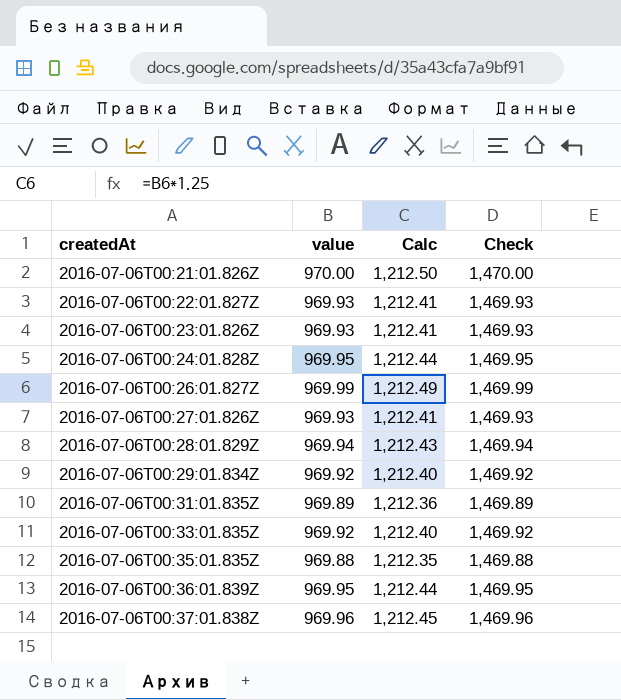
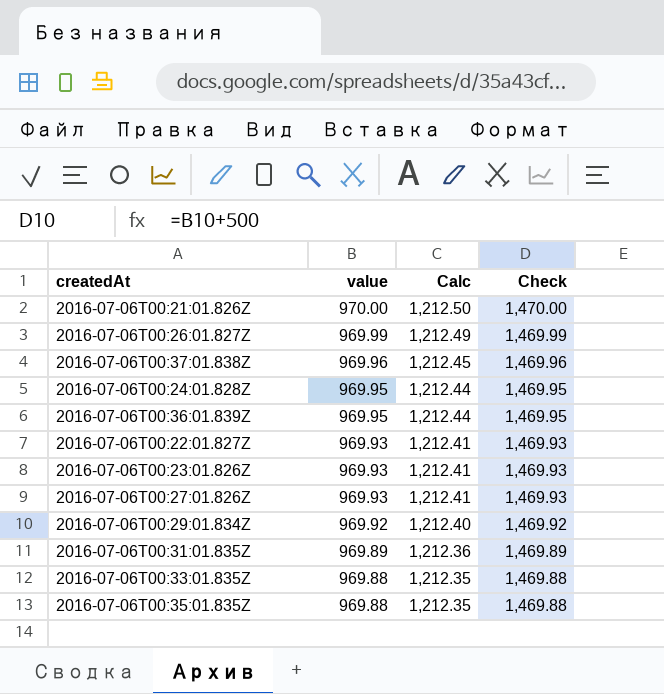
row order: createdAt ascending -> value descending
row 2016-07-06T00:28:01.829Z: 969.94 | 1,212.43 | 1,469.94 -> none
2016-07-06T00:33:01.835Z | value: 969.92 -> 969.88
2016-07-06T00:33:01.835Z | Calc: 1,212.40 -> 1,212.35
2016-07-06T00:33:01.835Z | Check: 1,469.92 -> 1,469.88

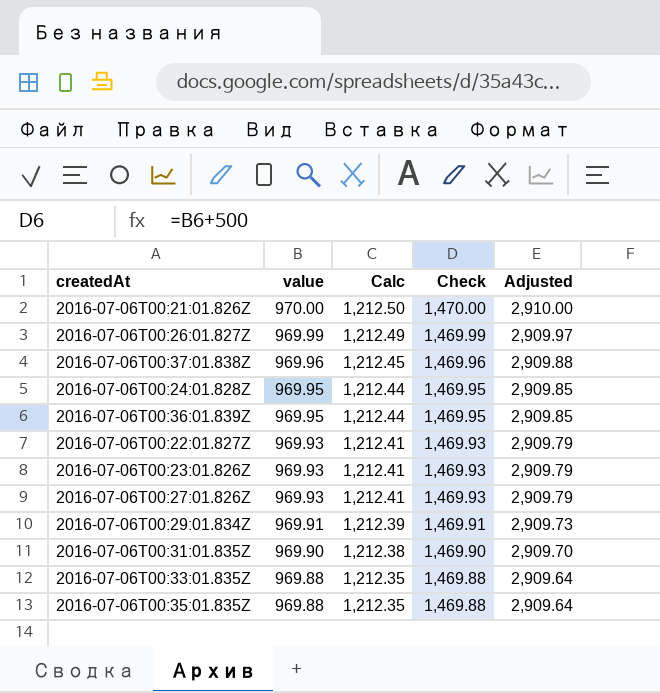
column Adjusted | formula: none -> [value] * 3
2016-07-06T00:29:01.834Z | value: 969.92 -> 969.91
2016-07-06T00:29:01.834Z | Calc: 1,212.40 -> 1,212.39
2016-07-06T00:29:01.834Z | Check: 1,469.92 -> 1,469.91
2016-07-06T00:31:01.835Z | value: 969.89 -> 969.90
2016-07-06T00:31:01.835Z | Calc: 1,212.36 -> 1,212.38
2016-07-06T00:31:01.835Z | Check: 1,469.89 -> 1,469.90

